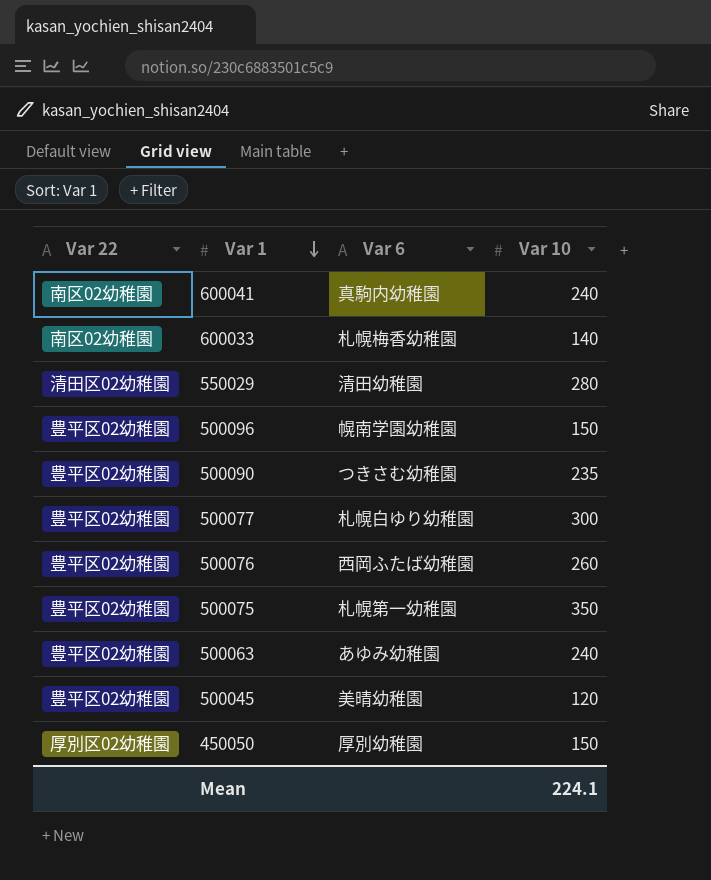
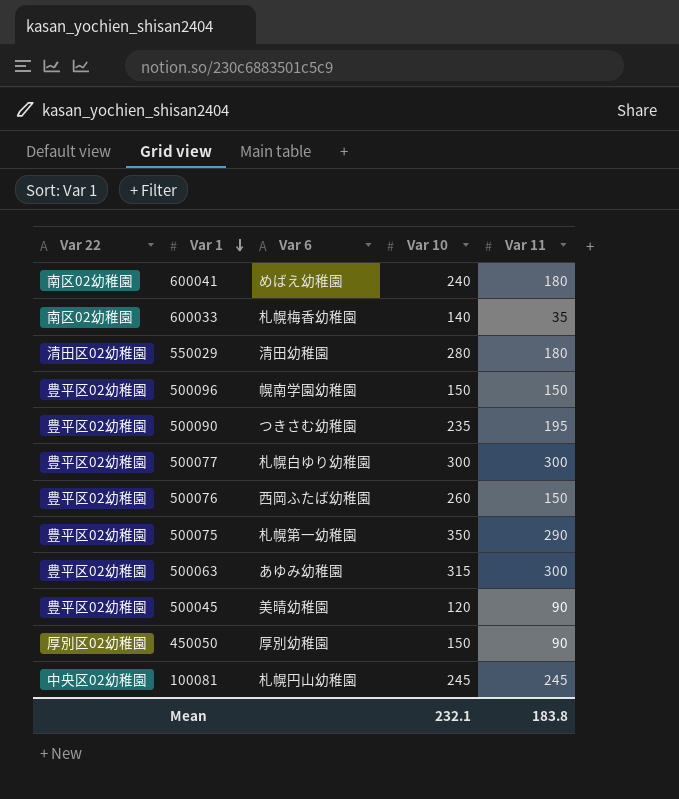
column Var 11 | position: none -> 5
600041 | Var 6: 真駒内幼稚園 -> めばえ幼稚園
500063 | Var 10: 240 -> 315
row 100081: none -> 中央区02幼稚園 | 札幌円山幼稚園 | 245 | 245
Mean | Var 10: 224.1 -> 232.1

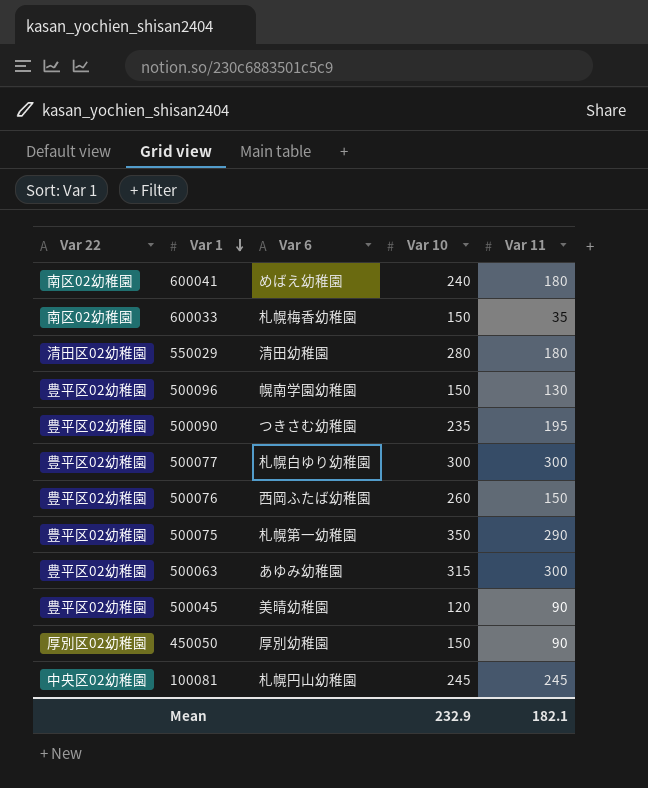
600033 | Var 10: 140 -> 150
500096 | Var 11: 150 -> 130
Mean | Var 10: 232.1 -> 232.9
Mean | Var 11: 183.8 -> 182.1

